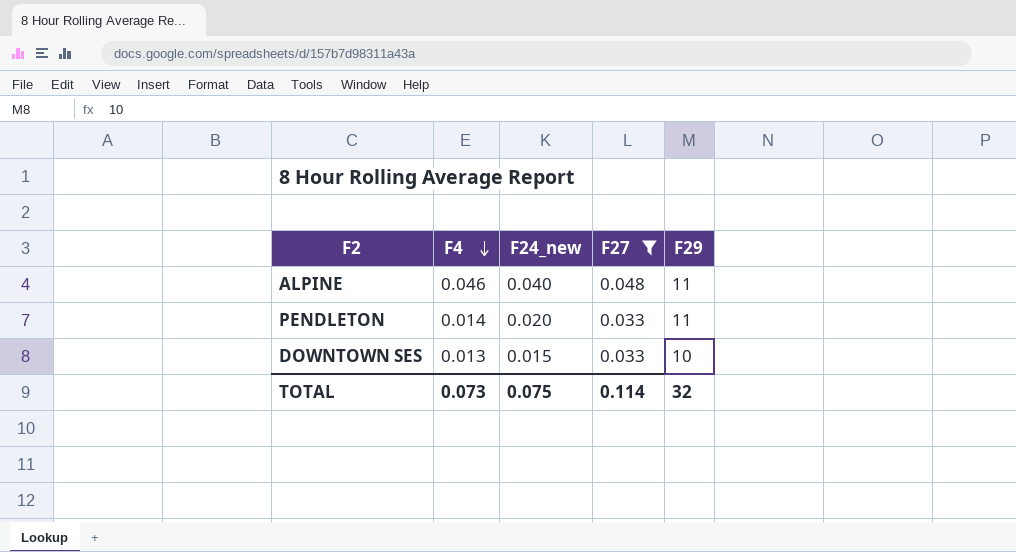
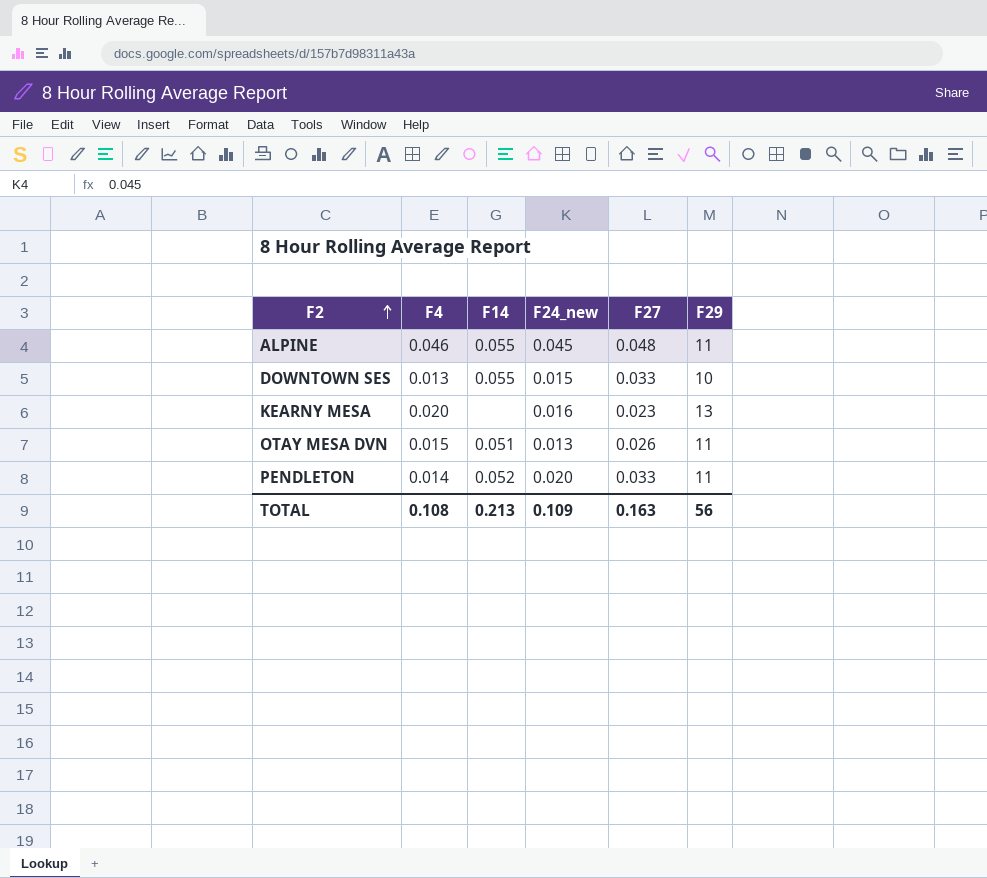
filter: F27 >= 0.033 -> none
row order: F4 descending -> F2 ascending
column F14 | position: none -> 3
ALPINE | F24_new: 0.040 -> 0.045
TOTAL | F4: 0.073 -> 0.108
TOTAL | F24_new: 0.075 -> 0.109
TOTAL | F27: 0.114 -> 0.163
TOTAL | F29: 32 -> 56

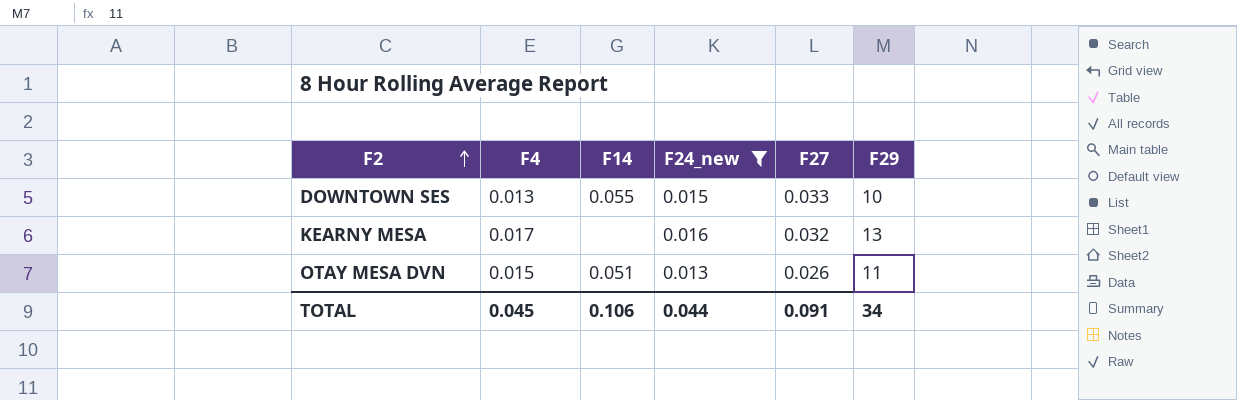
filter: none -> F24_new <= 0.016
KEARNY MESA | F4: 0.020 -> 0.017
KEARNY MESA | F27: 0.023 -> 0.032
TOTAL | F4: 0.108 -> 0.045
TOTAL | F14: 0.213 -> 0.106
TOTAL | F24_new: 0.109 -> 0.044
TOTAL | F27: 0.163 -> 0.091
TOTAL | F29: 56 -> 34

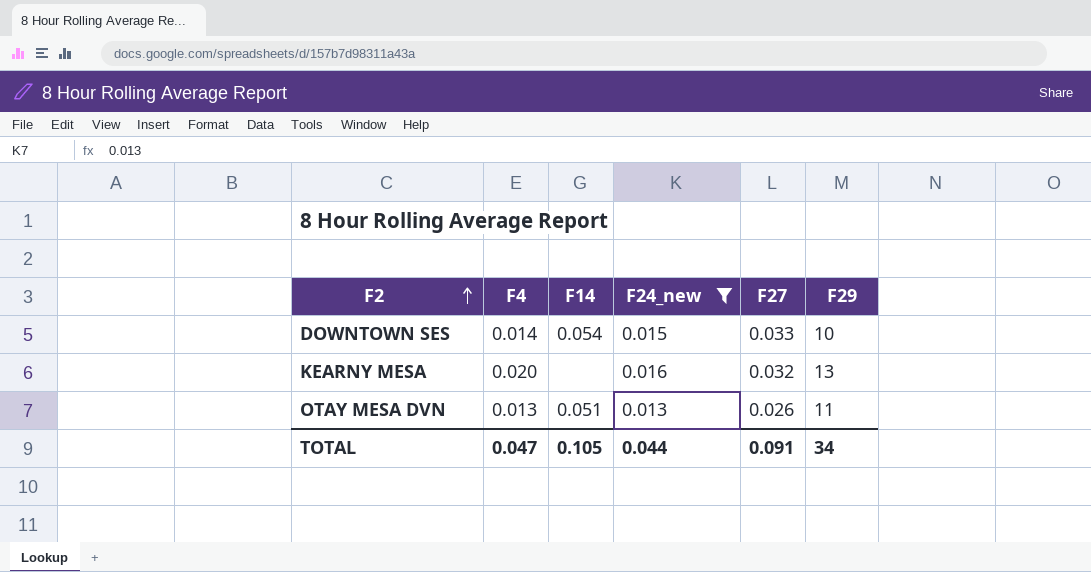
DOWNTOWN SES | F4: 0.013 -> 0.014
DOWNTOWN SES | F14: 0.055 -> 0.054
KEARNY MESA | F4: 0.017 -> 0.020
OTAY MESA DVN | F4: 0.015 -> 0.013
TOTAL | F4: 0.045 -> 0.047
TOTAL | F14: 0.106 -> 0.105

